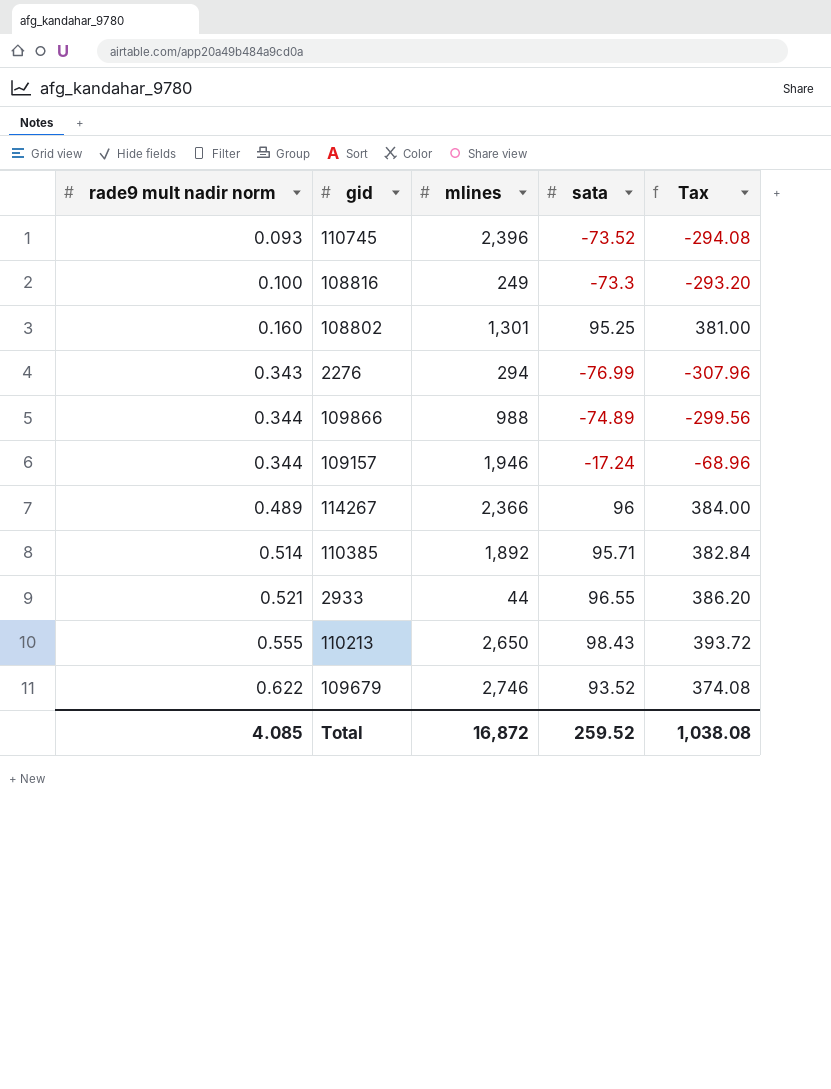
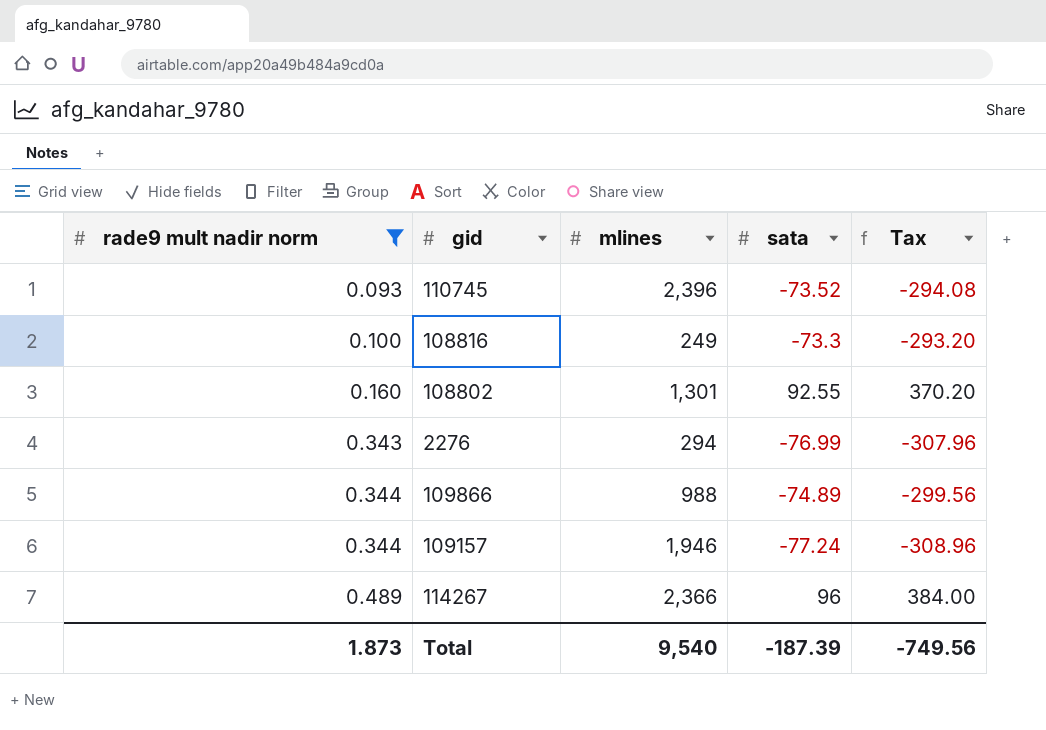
filter: none -> rade9 mult nadir norm <= 0.489
108802 | sata: 95.25 -> 92.55
108802 | Tax: 381.00 -> 370.20
109157 | sata: -17.24 -> -77.24
109157 | Tax: -68.96 -> -308.96
Total | rade9 mult nadir norm: 4.085 -> 1.873
Total | mlines: 16,872 -> 9,540
Total | sata: 259.52 -> -187.39
Total | Tax: 1,038.08 -> -749.56

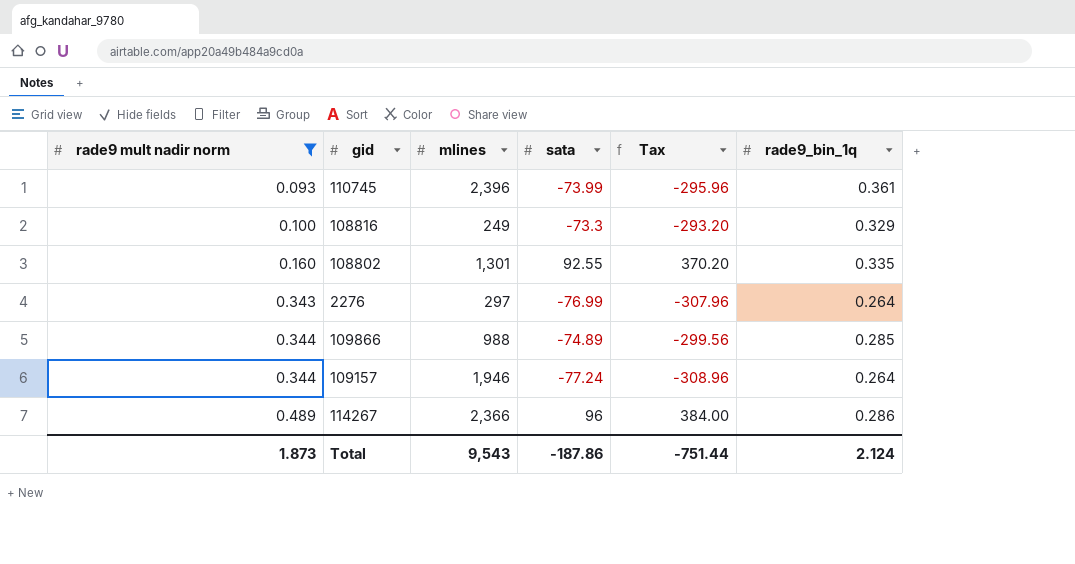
column rade9_bin_1q | position: none -> 6
110745 | sata: -73.52 -> -73.99
110745 | Tax: -294.08 -> -295.96
2276 | mlines: 294 -> 297
Total | mlines: 9,540 -> 9,543
Total | sata: -187.39 -> -187.86
Total | Tax: -749.56 -> -751.44

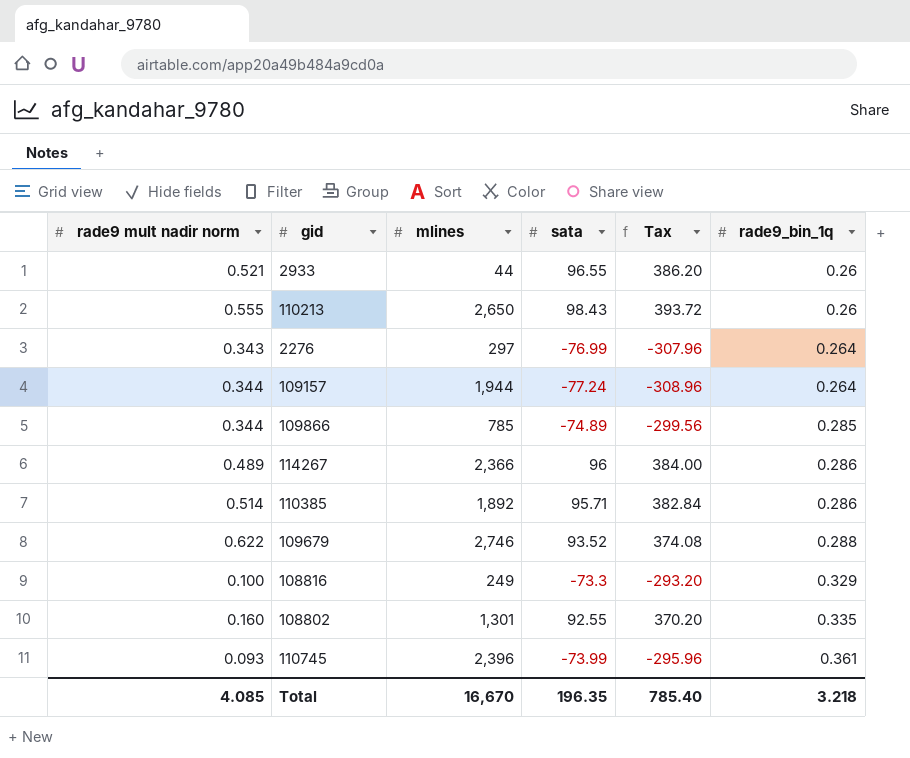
filter: rade9 mult nadir norm <= 0.489 -> none
row order: rade9 mult nadir norm ascending -> rade9_bin_1q ascending
109157 | mlines: 1,946 -> 1,944
109866 | mlines: 988 -> 785
Total | rade9 mult nadir norm: 1.873 -> 4.085
Total | mlines: 9,543 -> 16,670
Total | sata: -187.86 -> 196.35
Total | Tax: -751.44 -> 785.40
Total | rade9_bin_1q: 2.124 -> 3.218

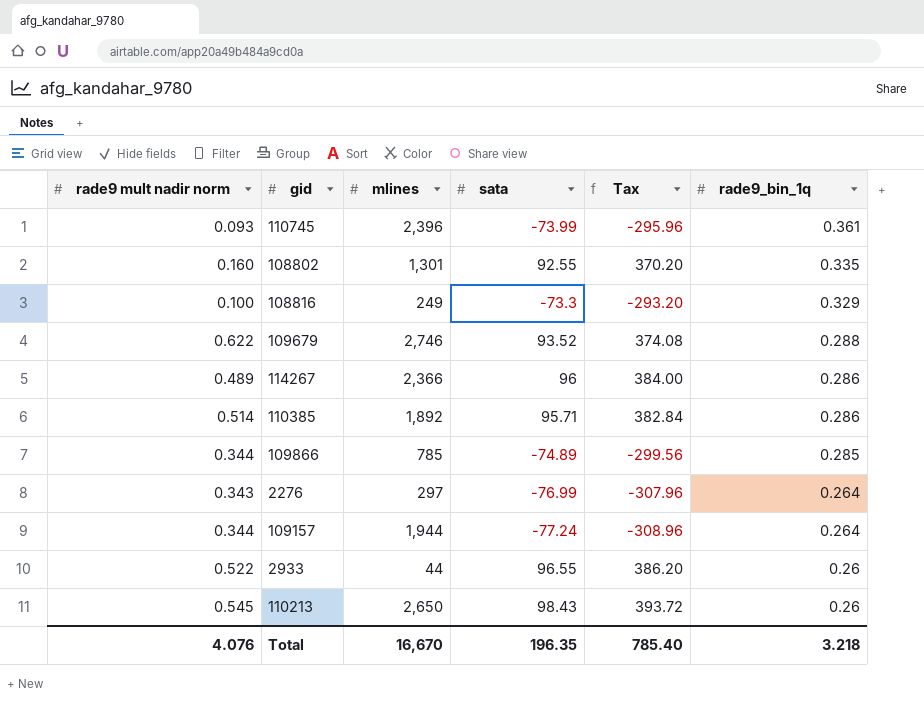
row order: rade9_bin_1q ascending -> rade9_bin_1q descending
2933 | rade9 mult nadir norm: 0.521 -> 0.522
110213 | rade9 mult nadir norm: 0.555 -> 0.545
Total | rade9 mult nadir norm: 4.085 -> 4.076

